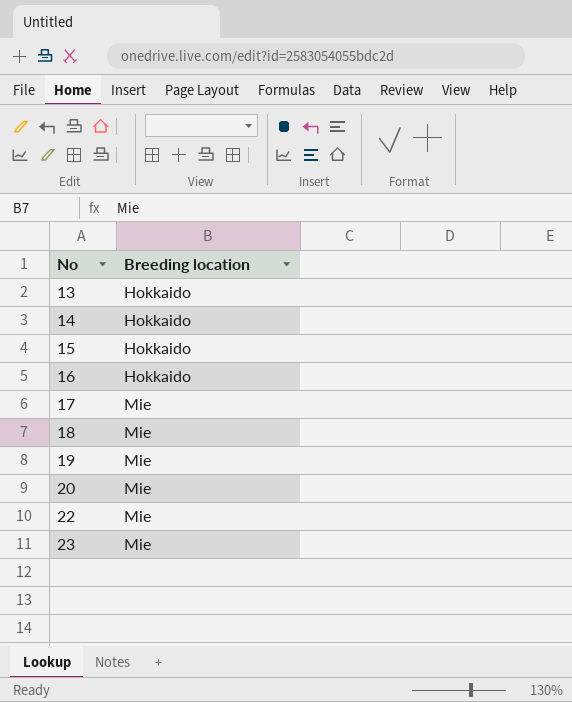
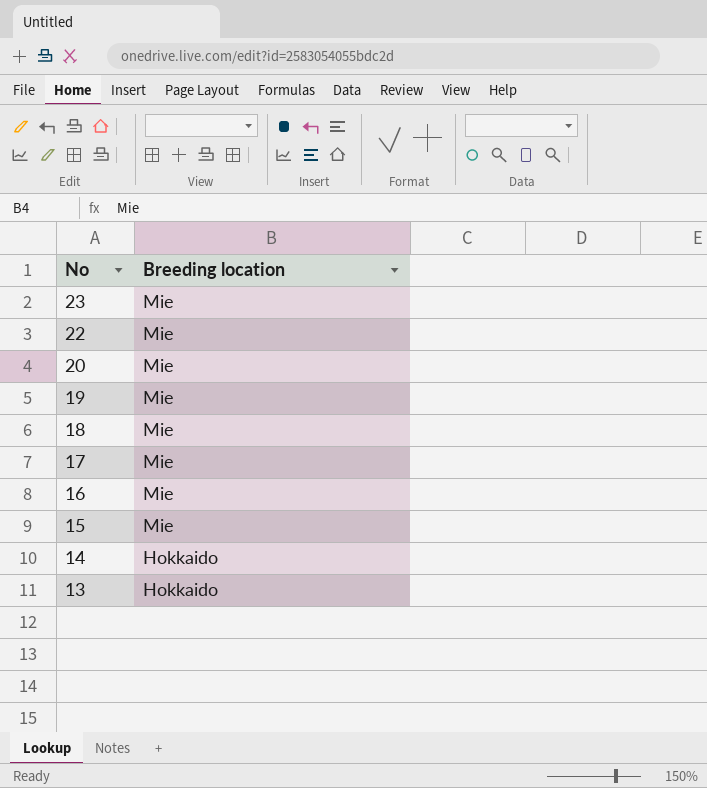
row order: No ascending -> No descending
16 | Breeding location: Hokkaido -> Mie
15 | Breeding location: Hokkaido -> Mie

